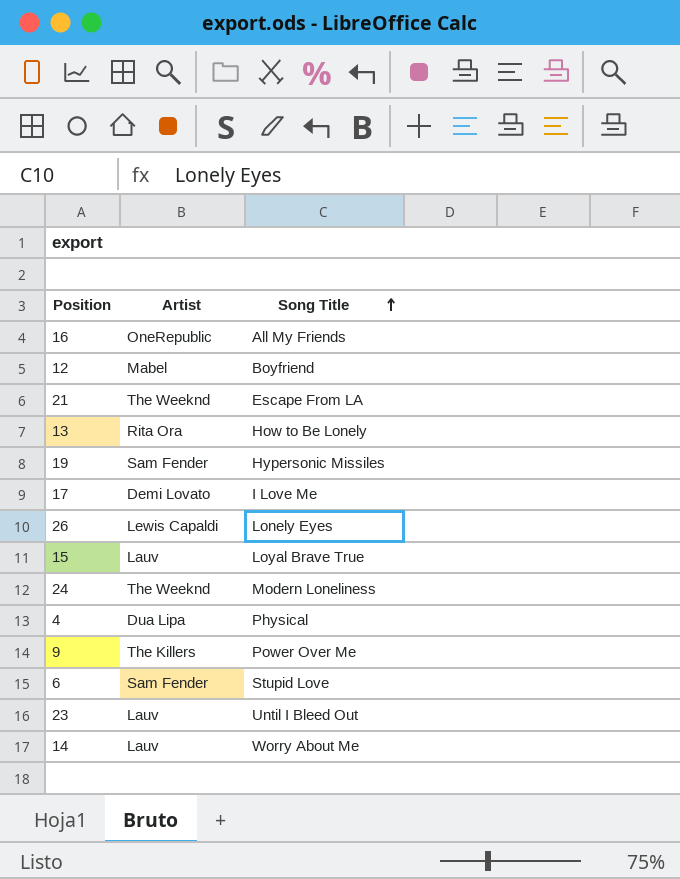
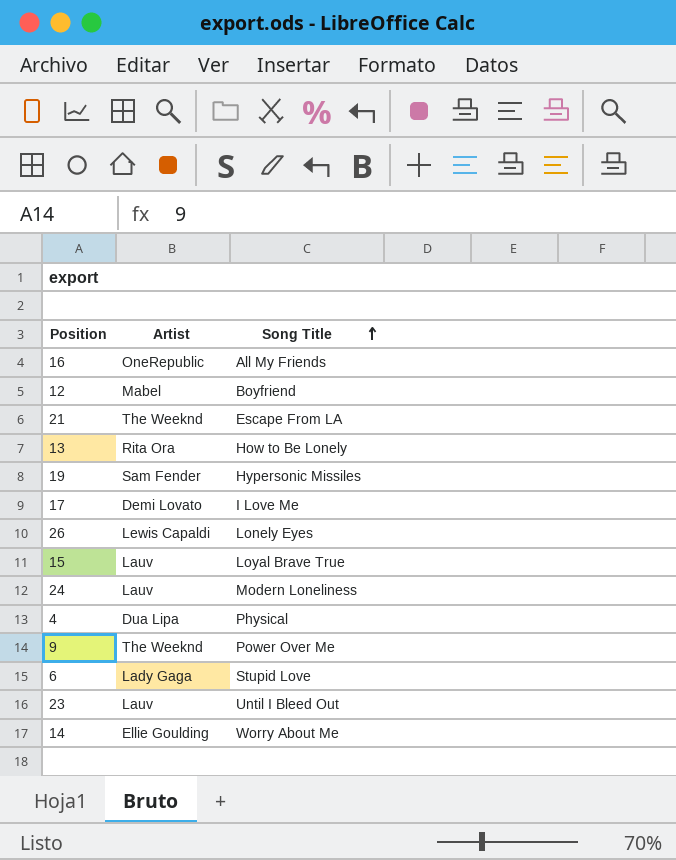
24 | Artist: The Weeknd -> Lauv
9 | Artist: The Killers -> The Weeknd
6 | Artist: Sam Fender -> Lady Gaga
14 | Artist: Lauv -> Ellie Goulding

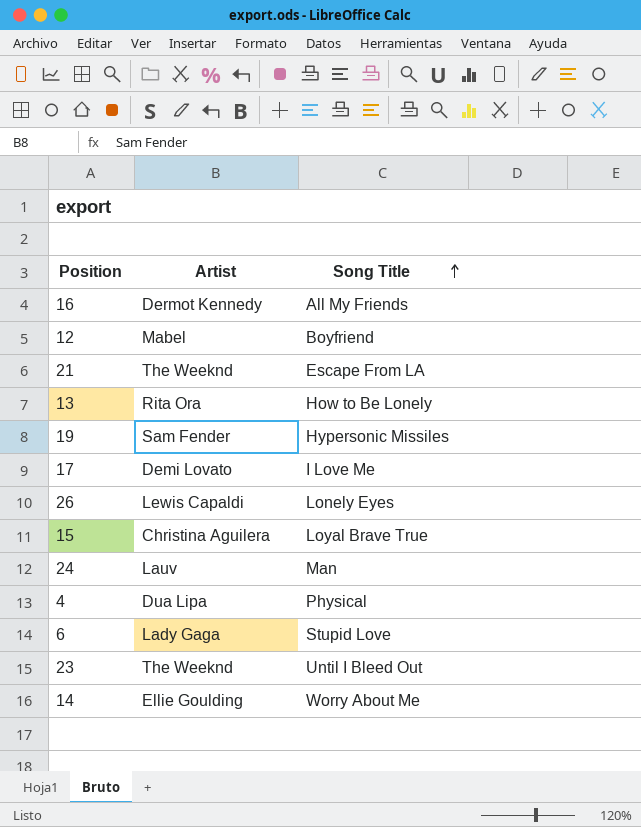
row 9: The Weeknd | Power Over Me -> none
16 | Artist: OneRepublic -> Dermot Kennedy
15 | Artist: Lauv -> Christina Aguilera
24 | Song Title: Modern Loneliness -> Man
23 | Artist: Lauv -> The Weeknd

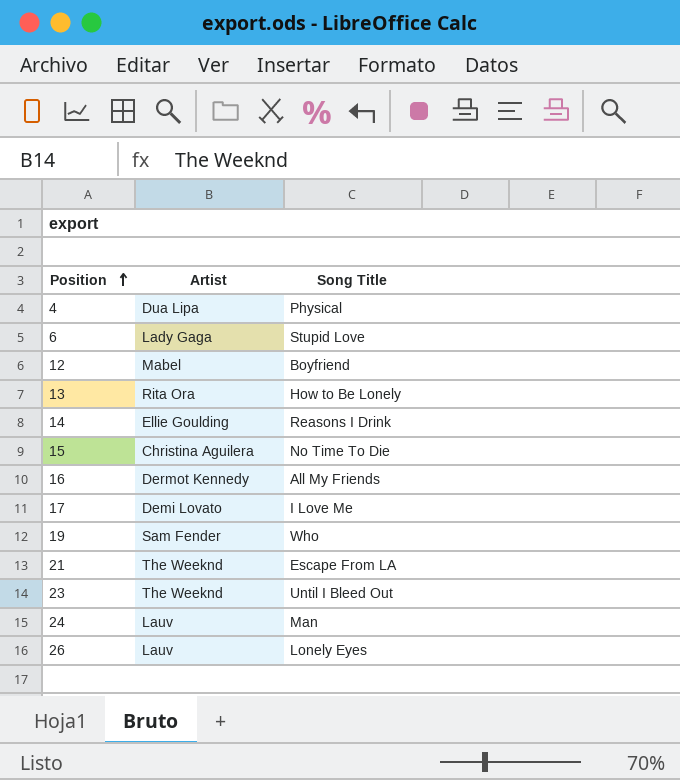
row order: Song Title ascending -> Position ascending
14 | Song Title: Worry About Me -> Reasons I Drink
15 | Song Title: Loyal Brave True -> No Time To Die
19 | Song Title: Hypersonic Missiles -> Who
26 | Artist: Lewis Capaldi -> Lauv

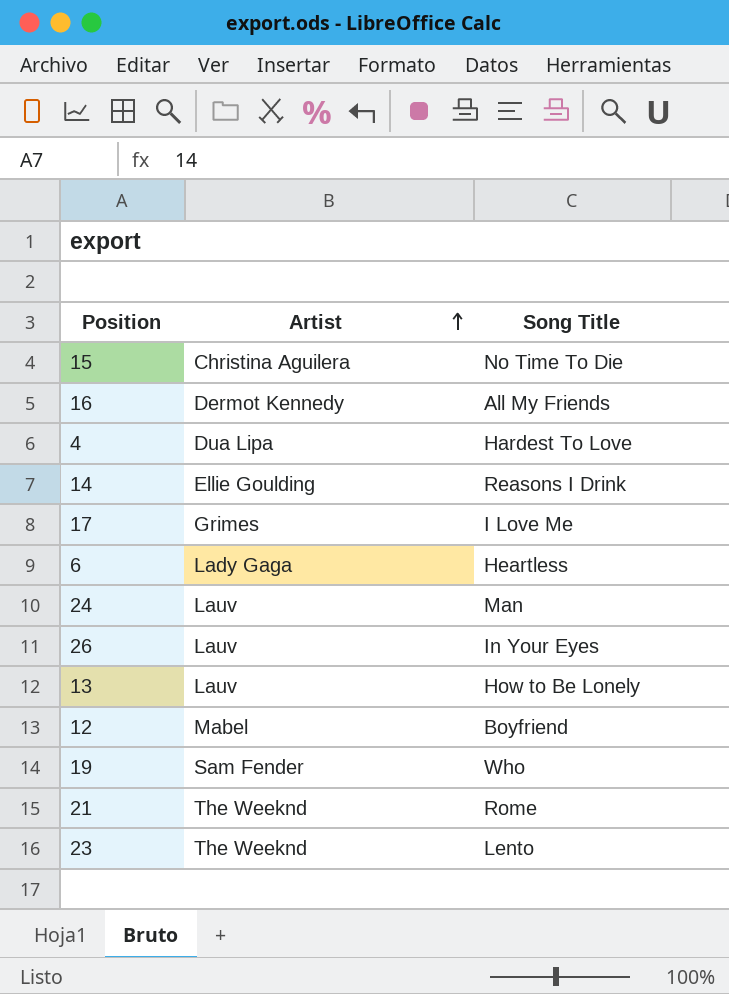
row order: Position ascending -> Artist ascending
4 | Song Title: Physical -> Hardest To Love
17 | Artist: Demi Lovato -> Grimes
6 | Song Title: Stupid Love -> Heartless
26 | Song Title: Lonely Eyes -> In Your Eyes
13 | Artist: Rita Ora -> Lauv
21 | Song Title: Escape From LA -> Rome
23 | Song Title: Until I Bleed Out -> Lento

